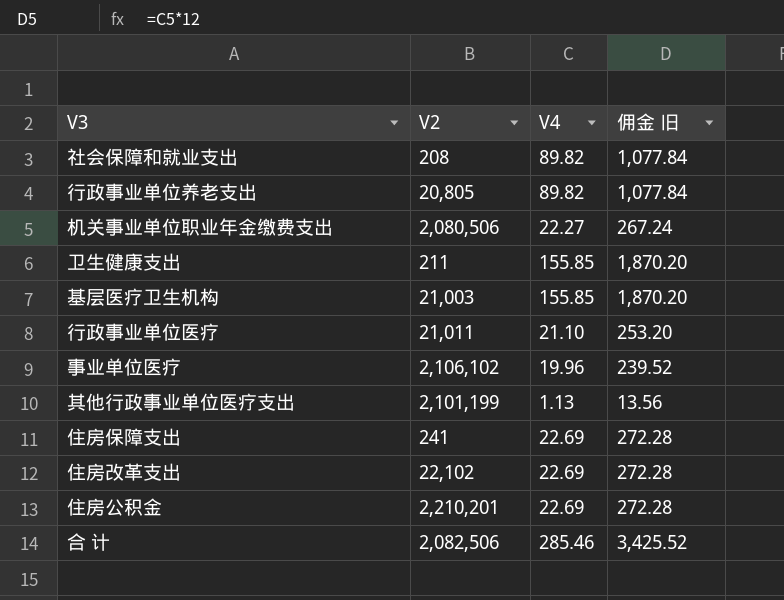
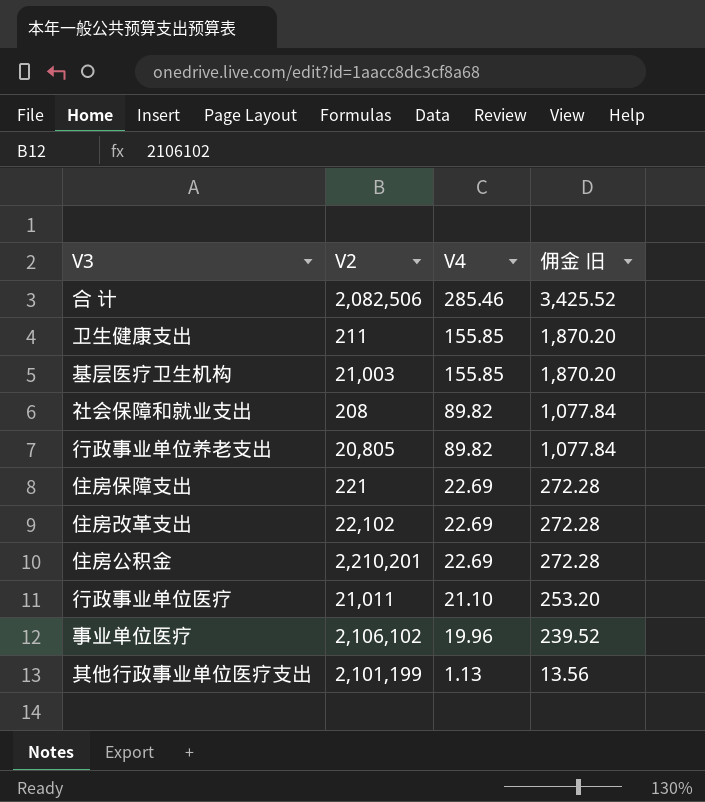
row order: none -> V4 descending
row 机关事业单位职业年金缴费支出: 2,080,506 | 22.27 | 267.24 -> none
住房保障支出 | V2: 241 -> 221

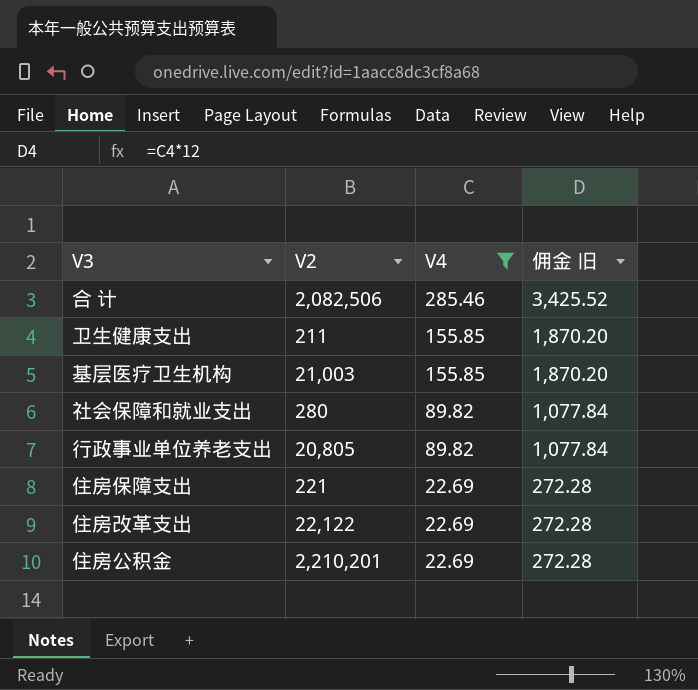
filter: none -> V4 >= 22.69
社会保障和就业支出 | V2: 208 -> 280
住房改革支出 | V2: 22,102 -> 22,122

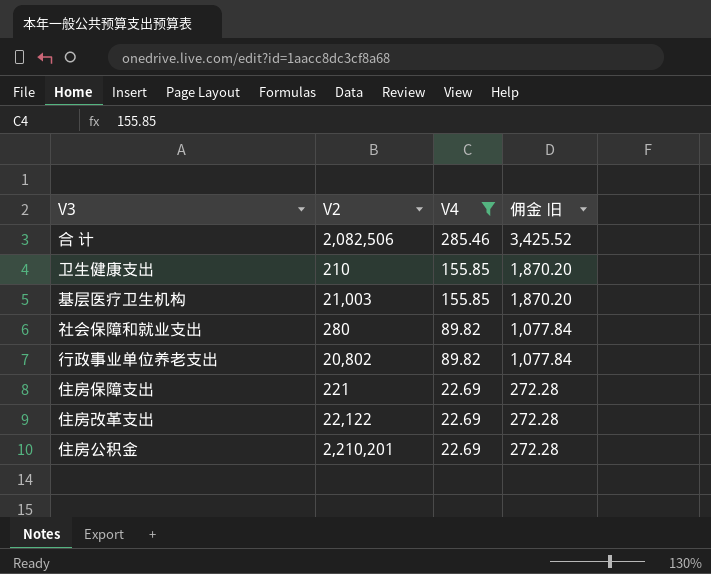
卫生健康支出 | V2: 211 -> 210
行政事业单位养老支出 | V2: 20,805 -> 20,802

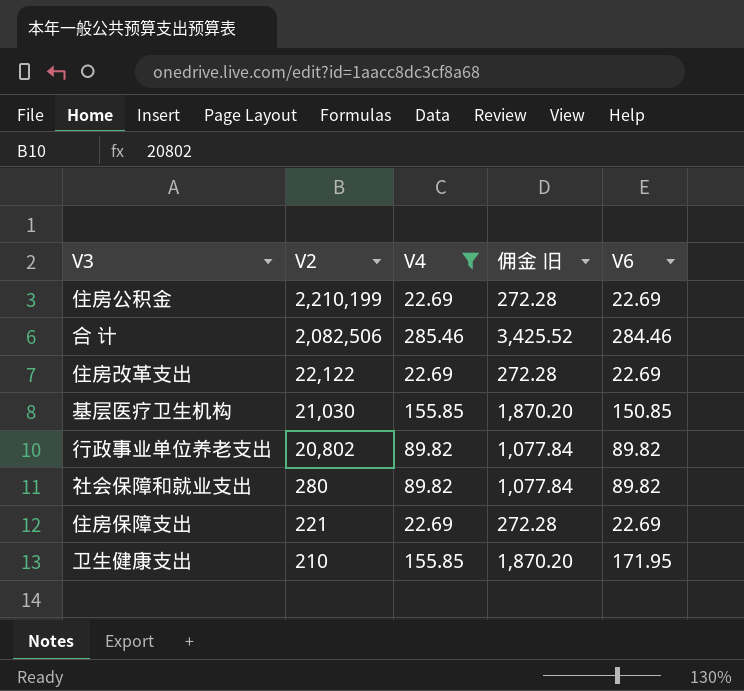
row order: V4 descending -> V2 descending
column V6 | position: none -> 5
住房公积金 | V2: 2,210,201 -> 2,210,199
基层医疗卫生机构 | V2: 21,003 -> 21,030

